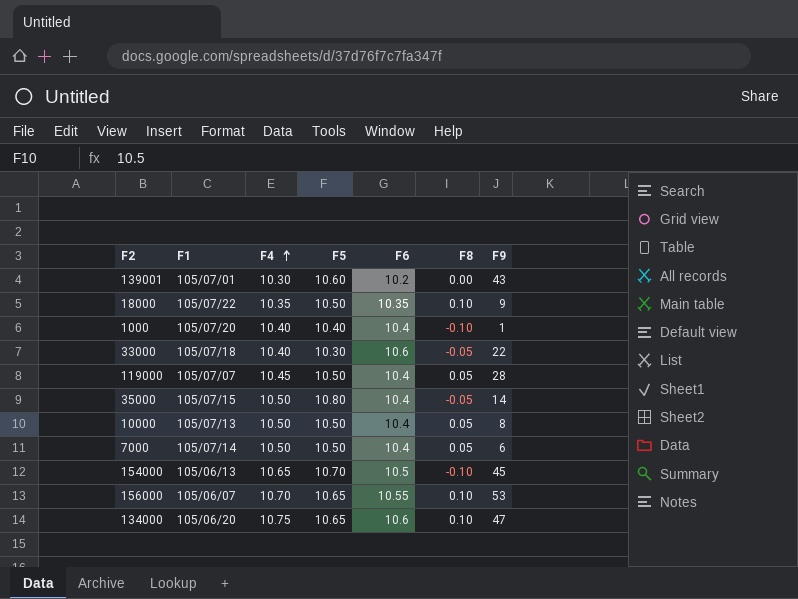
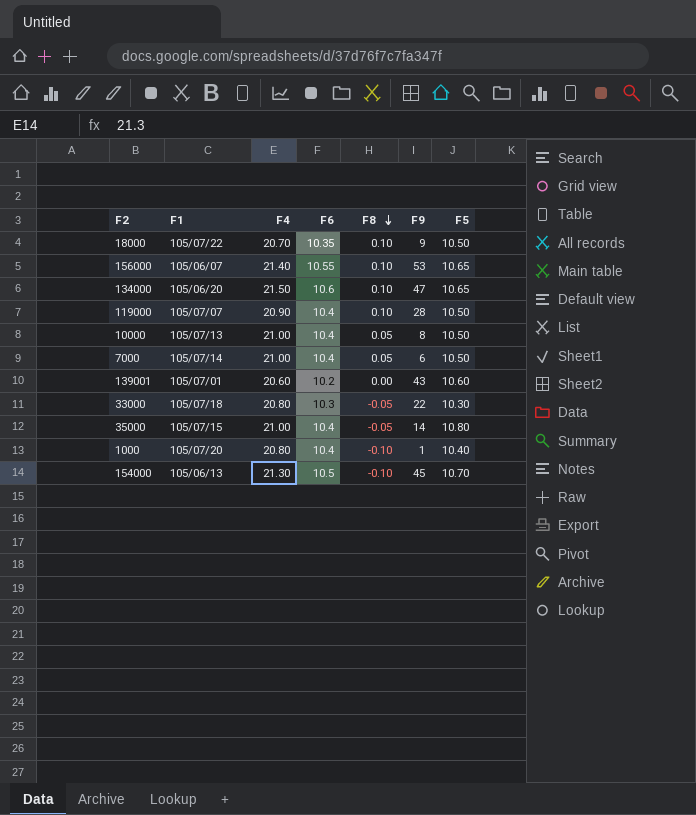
row order: F4 ascending -> F8 descending
column F5 | position: 4 -> 7
18000 | F4: 10.35 -> 20.70
156000 | F4: 10.70 -> 21.40
134000 | F4: 10.75 -> 21.50
119000 | F4: 10.45 -> 20.90
119000 | F8: 0.05 -> 0.10
10000 | F4: 10.50 -> 21.00
7000 | F4: 10.50 -> 21.00
139001 | F4: 10.30 -> 20.60
33000 | F4: 10.40 -> 20.80
33000 | F6: 10.6 -> 10.3
35000 | F4: 10.50 -> 21.00
1000 | F4: 10.40 -> 20.80
154000 | F4: 10.65 -> 21.30

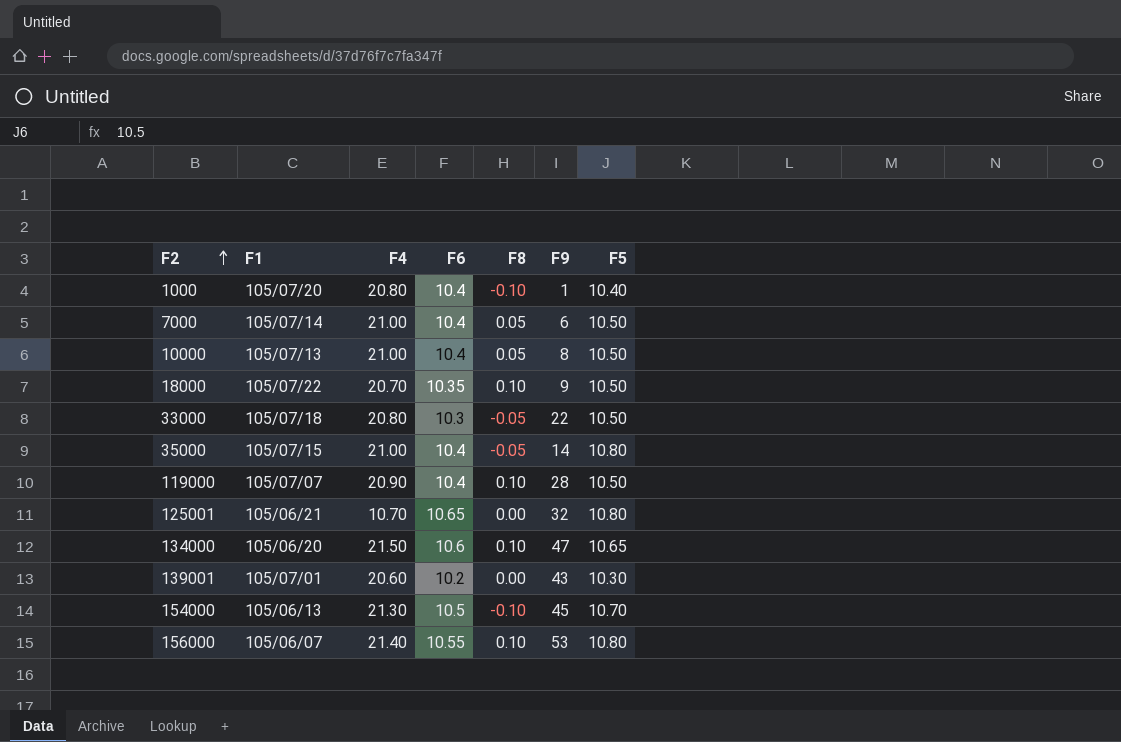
row order: F8 descending -> F2 ascending
33000 | F5: 10.30 -> 10.50
row 125001: none -> 105/06/21 | 10.70 | 10.65 | 0.00 | 32 | 10.80
139001 | F5: 10.60 -> 10.30
156000 | F5: 10.65 -> 10.80

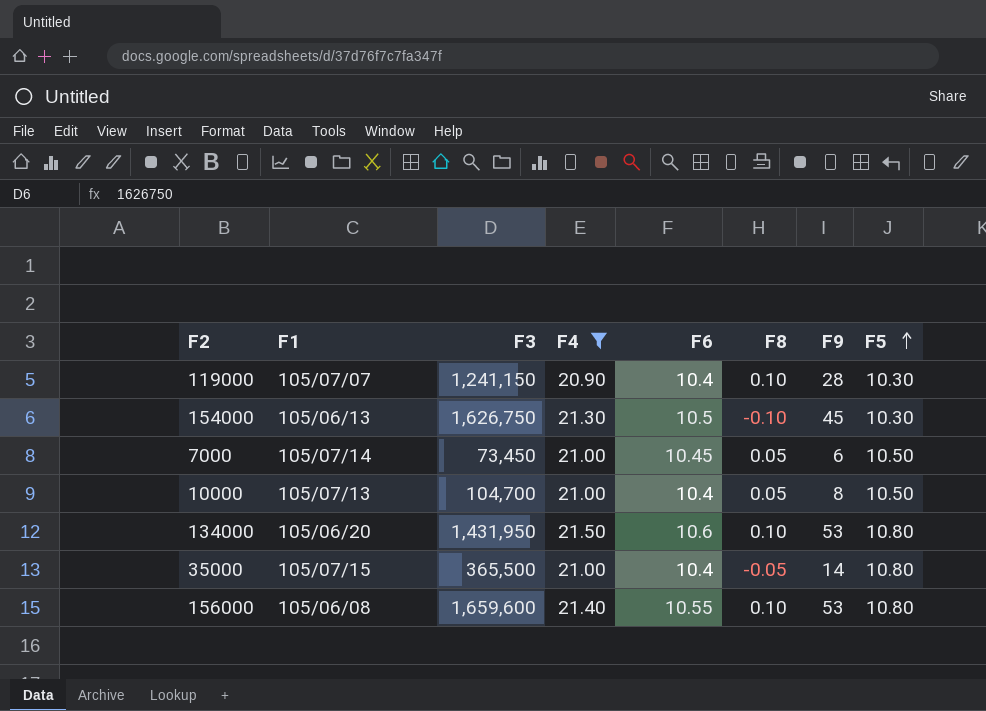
filter: none -> F4 >= 20.90
row order: F2 ascending -> F5 ascending
column F3 | position: none -> 3
119000 | F5: 10.50 -> 10.30
154000 | F5: 10.70 -> 10.30
7000 | F6: 10.4 -> 10.45
134000 | F9: 47 -> 53
134000 | F5: 10.65 -> 10.80
156000 | F1: 105/06/07 -> 105/06/08

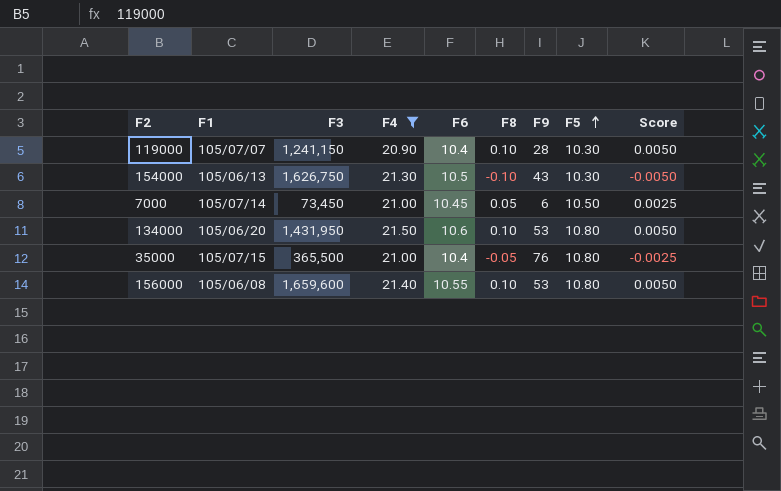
column Score | formula: none -> [F8] * 0.05
row 10000: 105/07/13 | 104,700 | 21.00 | 10.4 | 0.05 | 8 | 10.50 -> none
154000 | F9: 45 -> 43
35000 | F9: 14 -> 76

